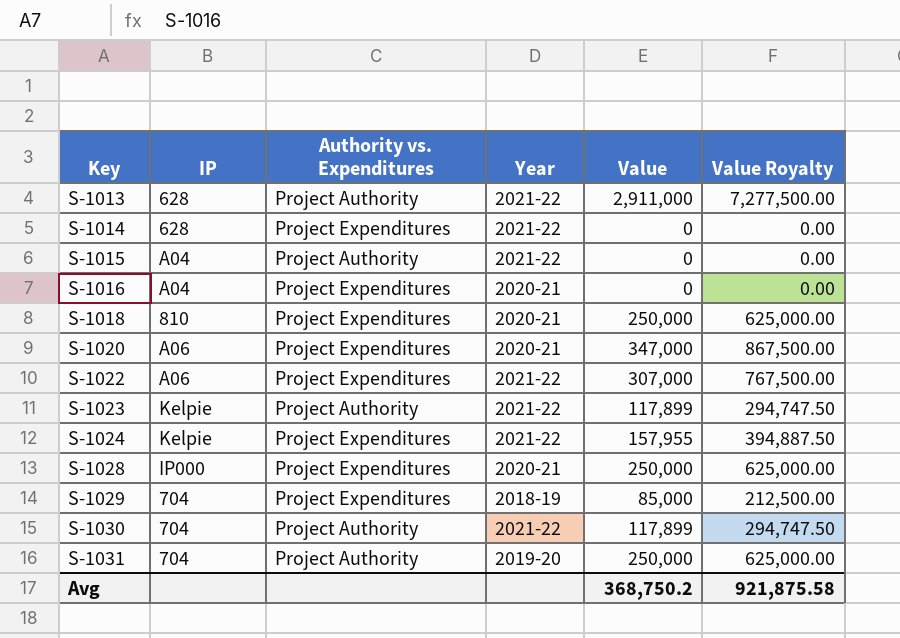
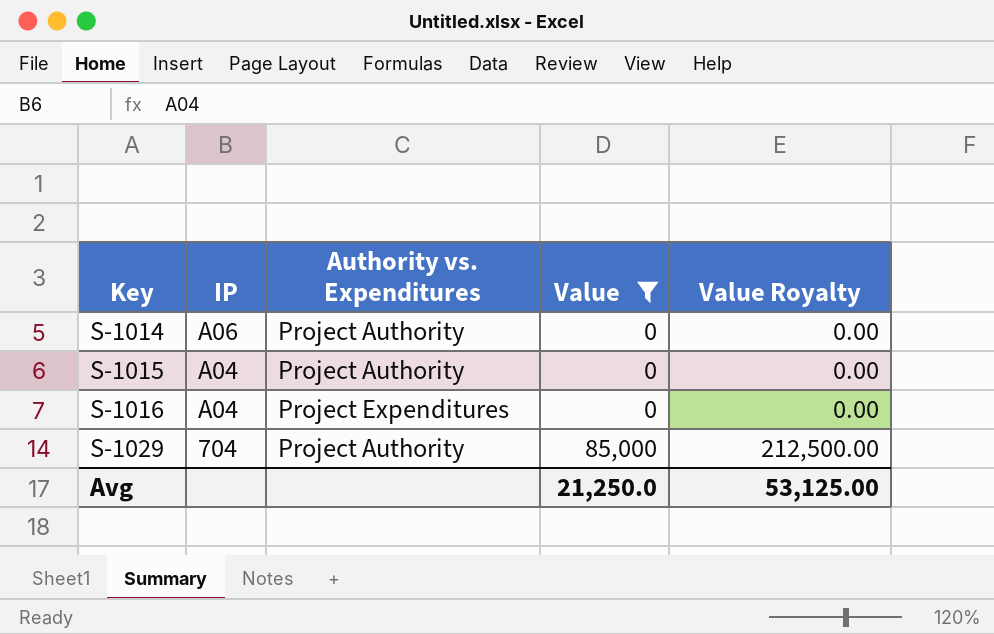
filter: none -> Value <= 85,000
column Year | position: 4 -> none
S-1014 | IP: 628 -> A06
S-1014 | Authority vs. Expenditures: Project Expenditures -> Project Authority
S-1029 | Authority vs. Expenditures: Project Expenditures -> Project Authority
Avg | Value: 368,750.2 -> 21,250.0
Avg | Value Royalty: 921,875.58 -> 53,125.00

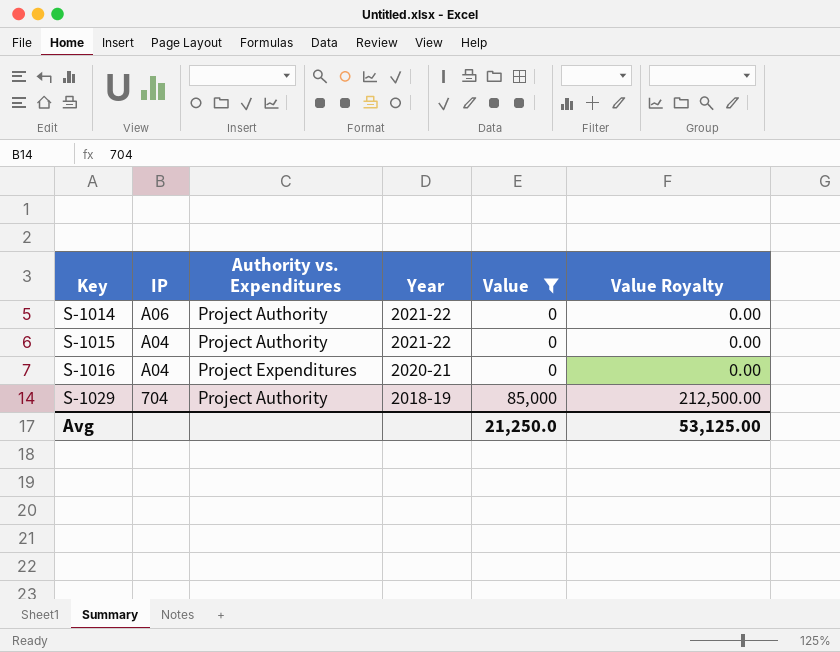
column Year | position: none -> 4

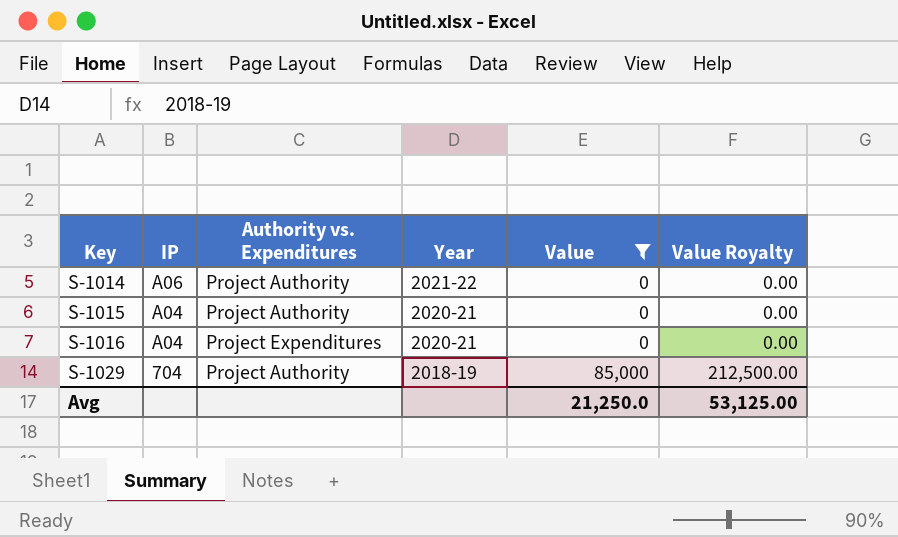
S-1015 | Year: 2021-22 -> 2020-21

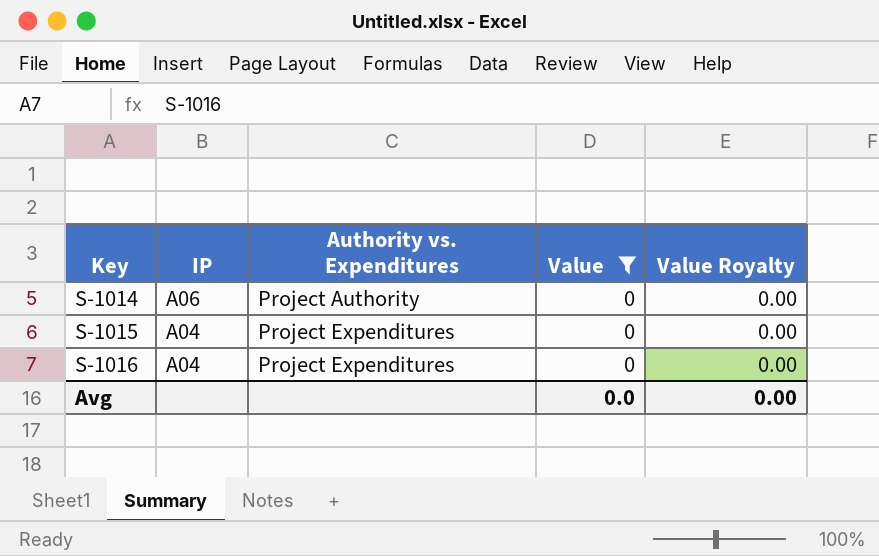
column Year | position: 4 -> none
row S-1029: 704 | Project Authority | 2018-19 | 85,000 | 212,500.00 -> none
S-1015 | Authority vs. Expenditures: Project Authority -> Project Expenditures
Avg | Value: 21,250.0 -> 0.0
Avg | Value Royalty: 53,125.00 -> 0.00

